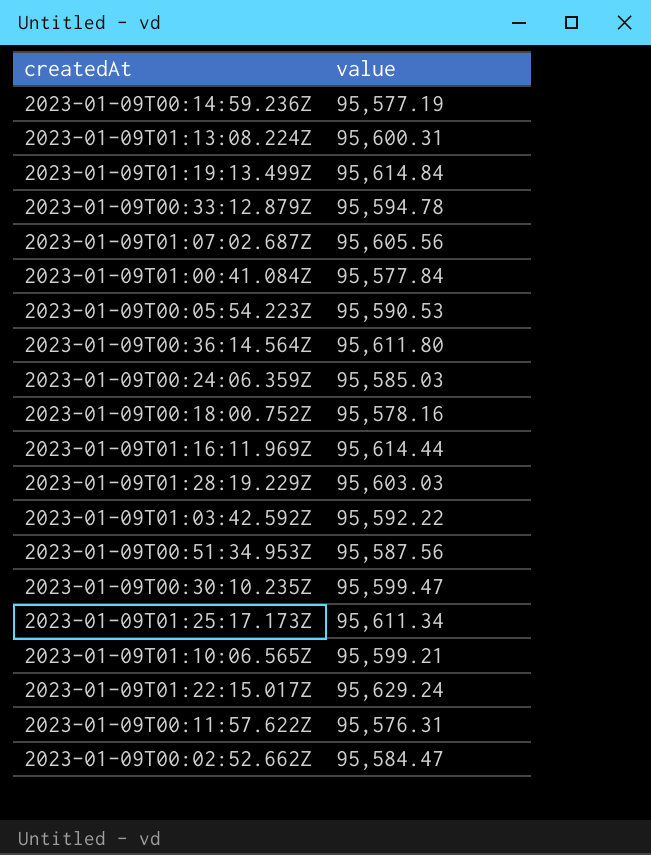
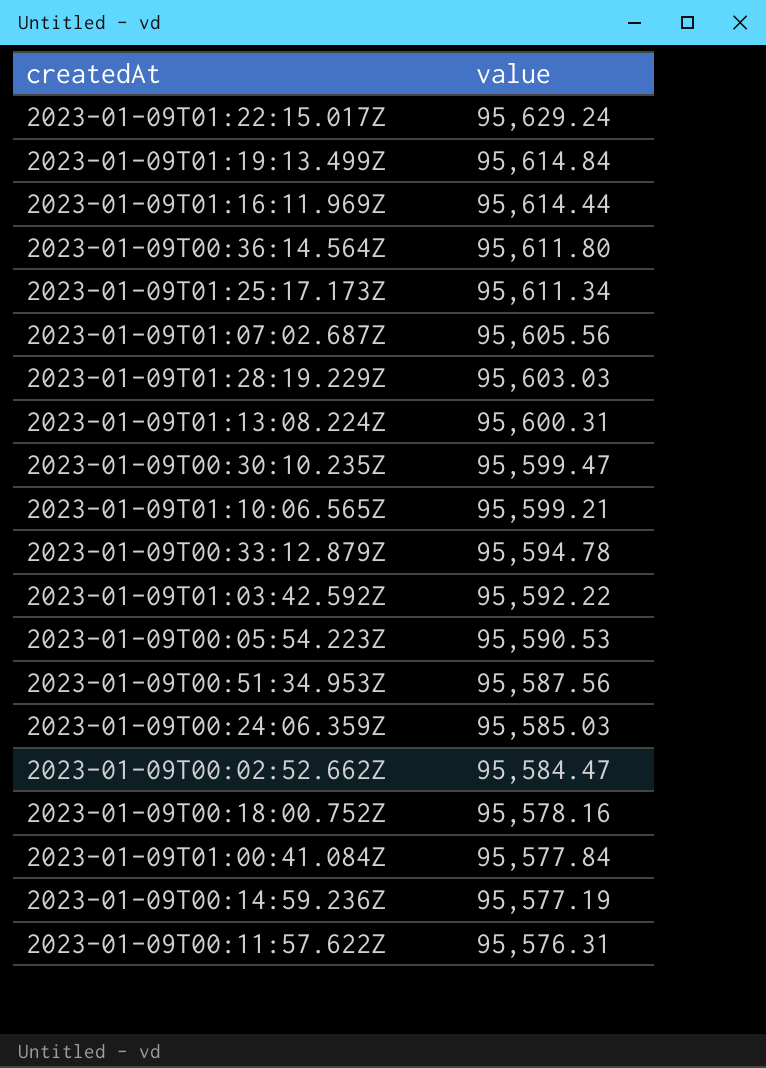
row order: none -> value descending

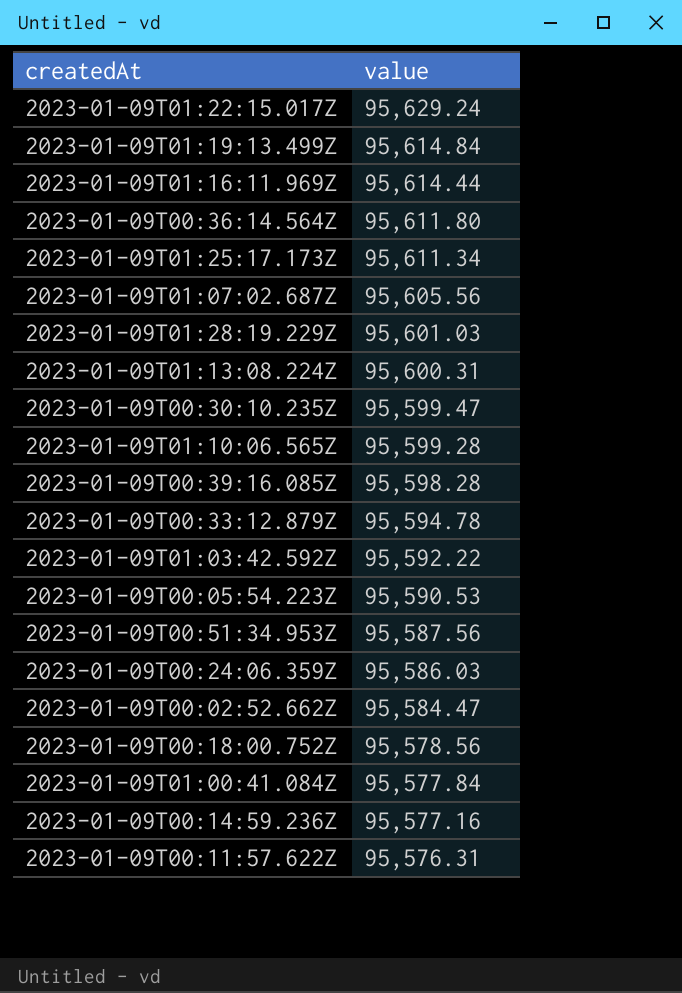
2023-01-09T01:28:19.229Z | value: 95,603.03 -> 95,601.03
2023-01-09T01:10:06.565Z | value: 95,599.21 -> 95,599.28
row 2023-01-09T00:39:16.085Z: none -> 95,598.28
2023-01-09T00:24:06.359Z | value: 95,585.03 -> 95,586.03
2023-01-09T00:18:00.752Z | value: 95,578.16 -> 95,578.56
2023-01-09T00:14:59.236Z | value: 95,577.19 -> 95,577.16

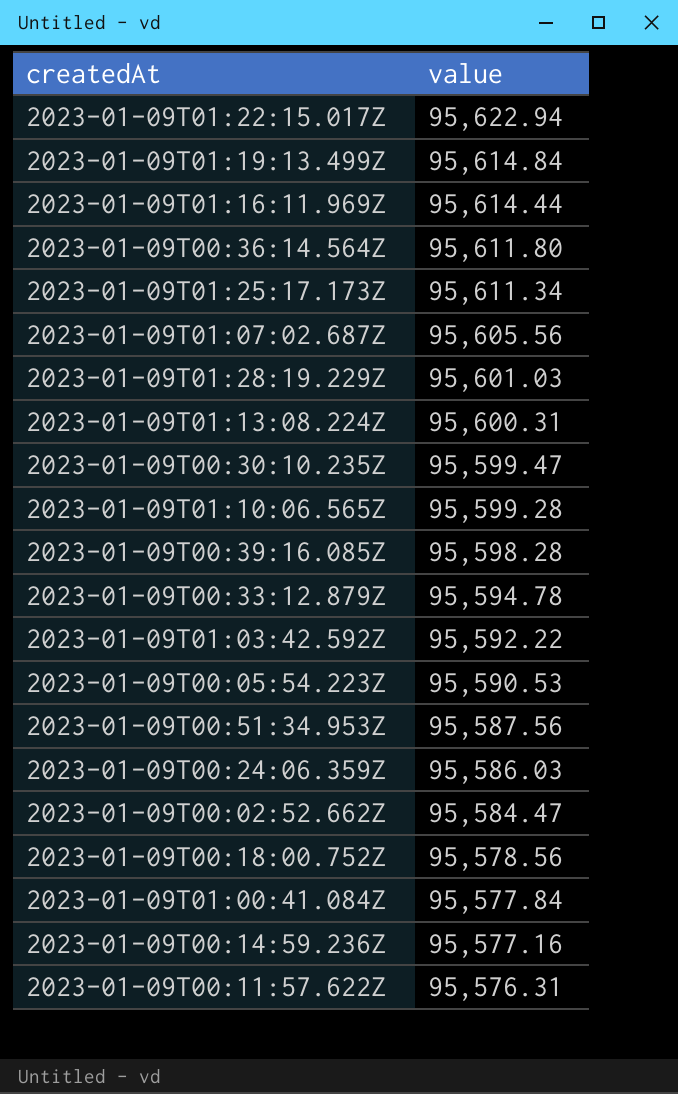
2023-01-09T01:22:15.017Z | value: 95,629.24 -> 95,622.94

